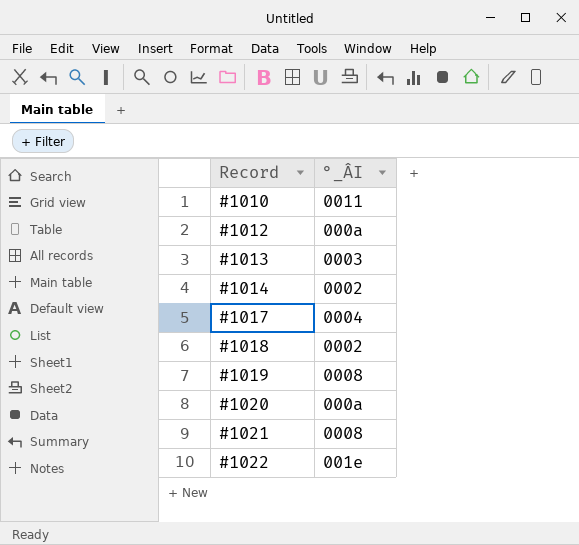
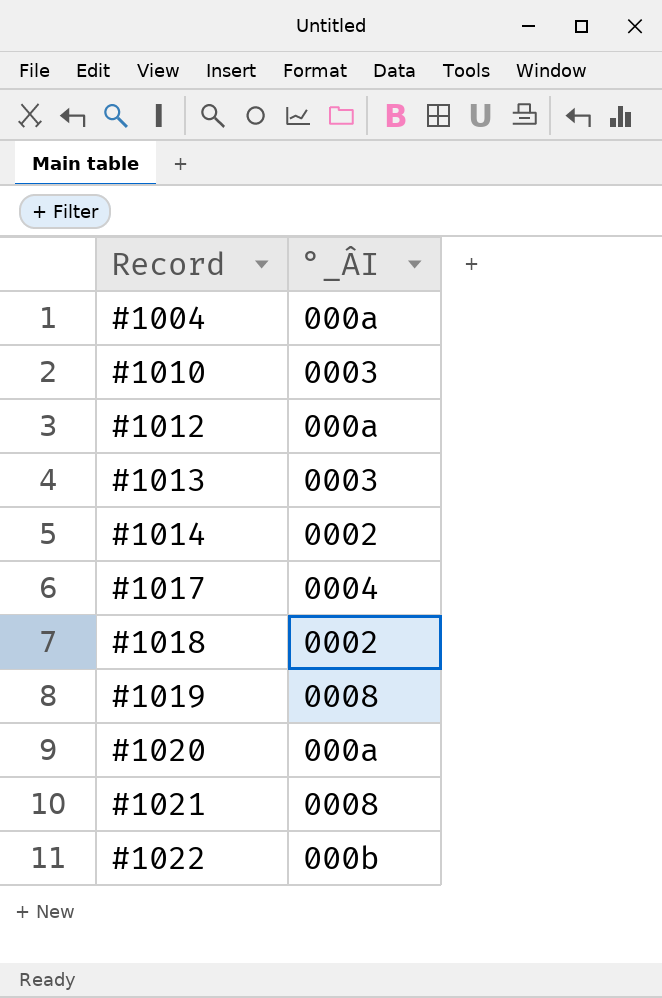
row #1004: none -> 000a
#1010 | °_ÂI: 0011 -> 0003
#1022 | °_ÂI: 001e -> 000b

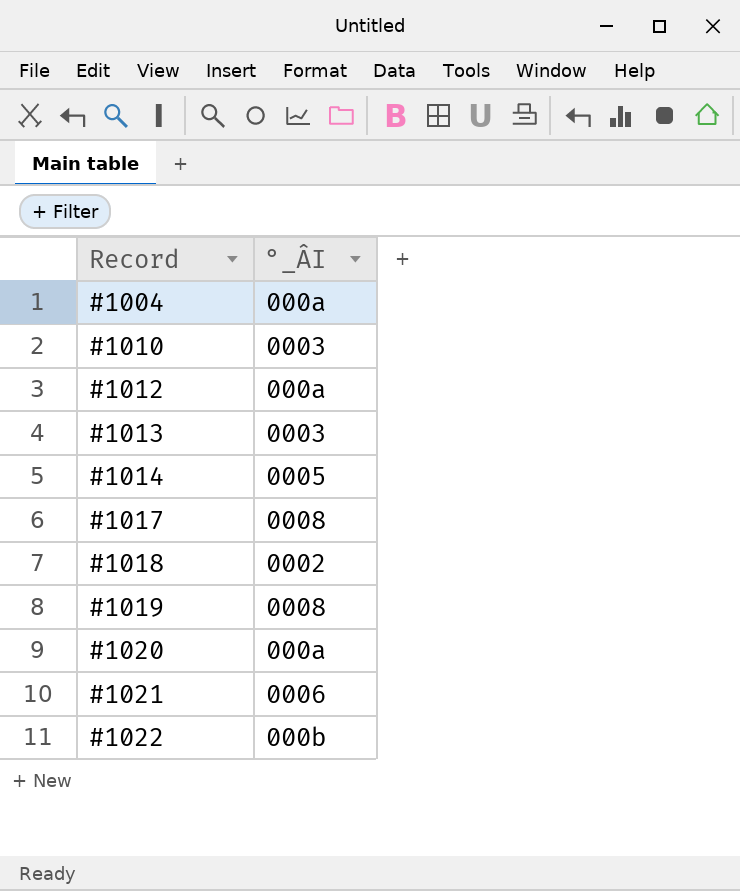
#1014 | °_ÂI: 0002 -> 0005
#1017 | °_ÂI: 0004 -> 0008
#1021 | °_ÂI: 0008 -> 0006

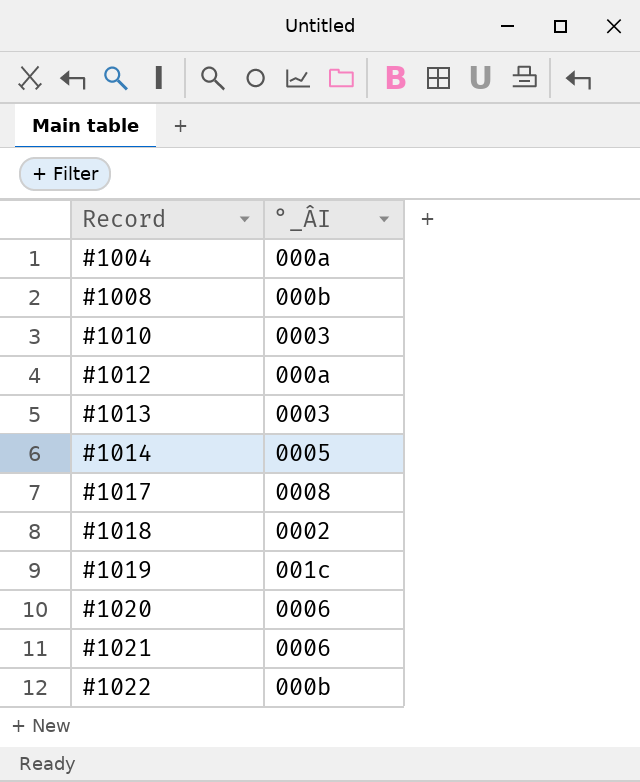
row #1008: none -> 000b
#1019 | °_ÂI: 0008 -> 001c
#1020 | °_ÂI: 000a -> 0006

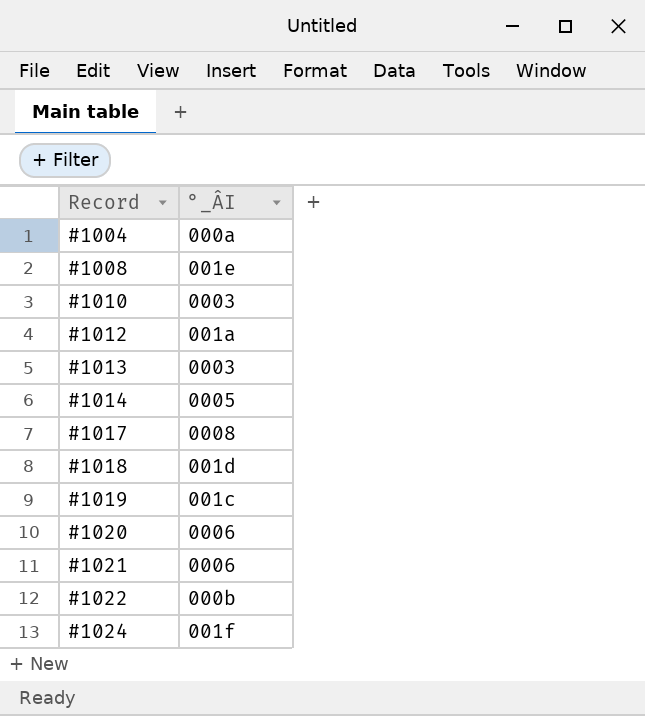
#1008 | °_ÂI: 000b -> 001e
#1012 | °_ÂI: 000a -> 001a
#1018 | °_ÂI: 0002 -> 001d
row #1024: none -> 001f

